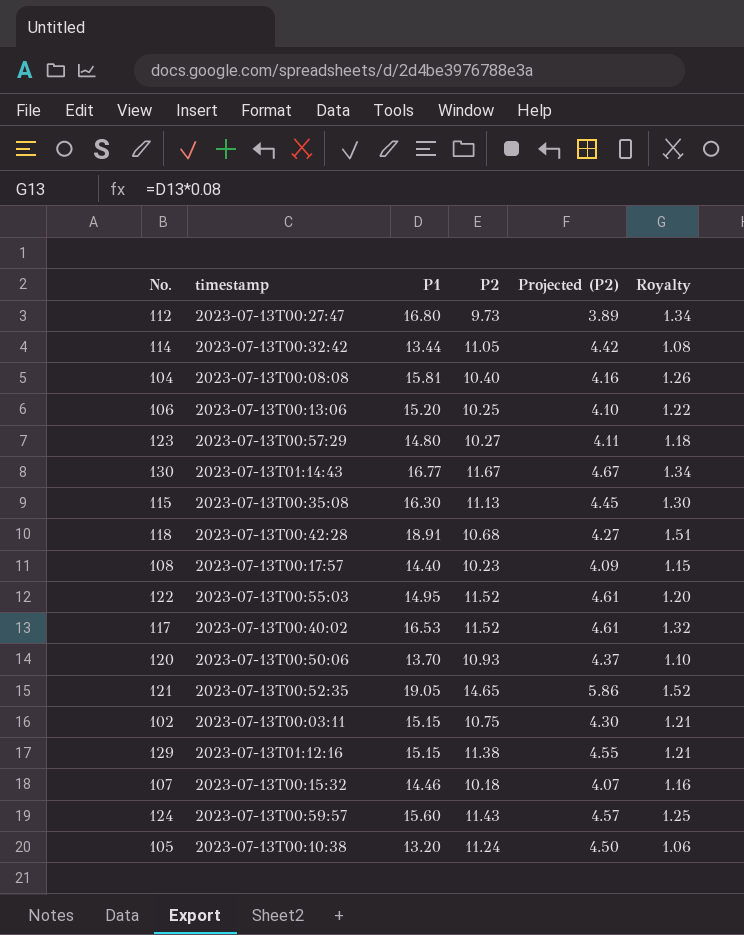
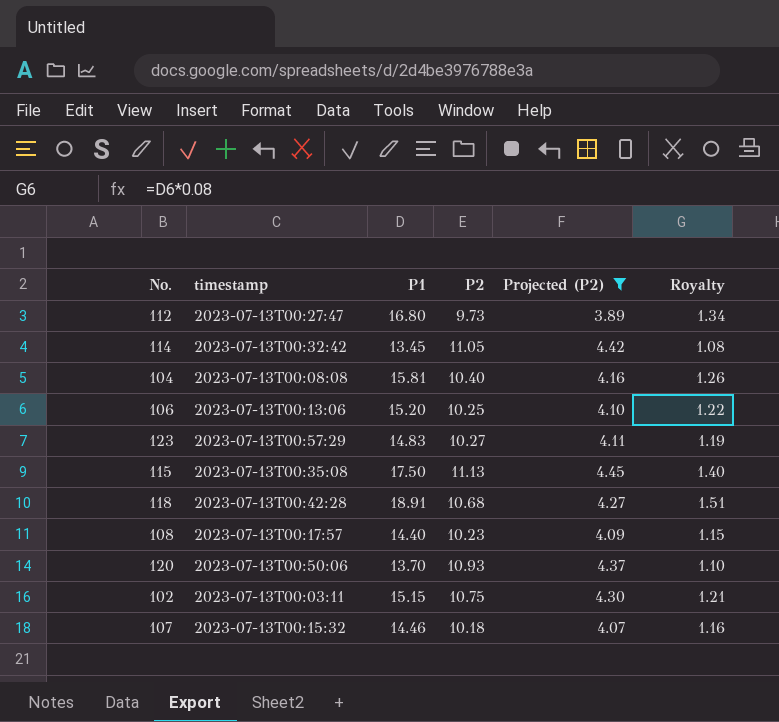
filter: none -> Projected (P2) <= 4.45
114 | P1: 13.44 -> 13.45
123 | P1: 14.80 -> 14.83
123 | Royalty: 1.18 -> 1.19
115 | P1: 16.30 -> 17.50
115 | Royalty: 1.30 -> 1.40

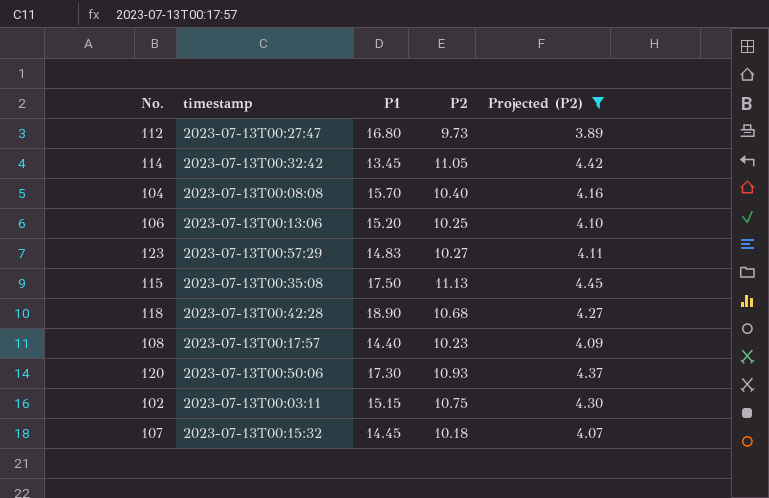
column Royalty | formula: [P1] * 0.08 -> none
104 | P1: 15.81 -> 15.70
118 | P1: 18.91 -> 18.90
120 | P1: 13.70 -> 17.30
107 | P1: 14.46 -> 14.45

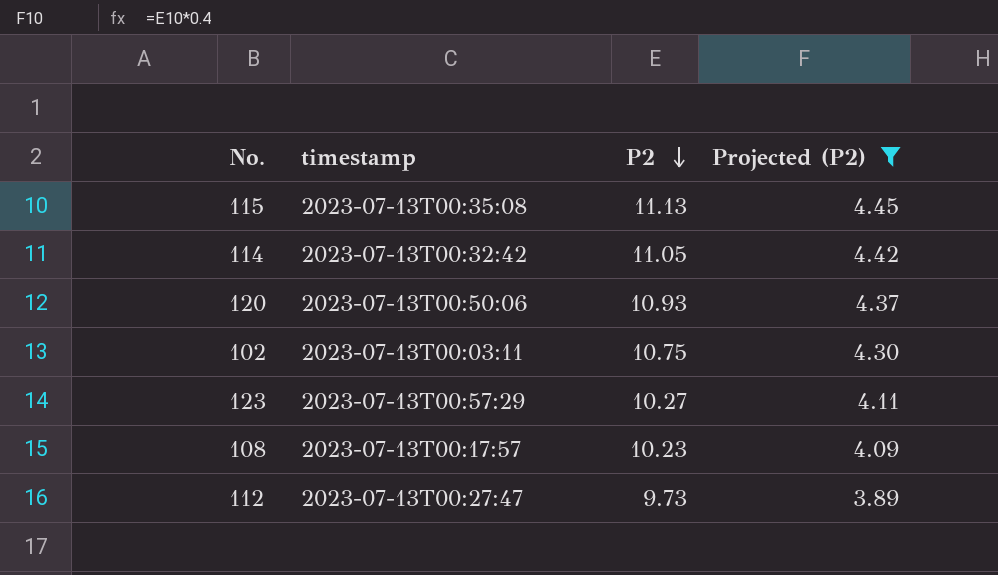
row order: none -> P2 descending
column P1 | position: 3 -> none
row 104: 2023-07-13T00:08:08 | 15.70 | 10.40 | 4.16 -> none
row 106: 2023-07-13T00:13:06 | 15.20 | 10.25 | 4.10 -> none
row 118: 2023-07-13T00:42:28 | 18.90 | 10.68 | 4.27 -> none
row 107: 2023-07-13T00:15:32 | 14.45 | 10.18 | 4.07 -> none

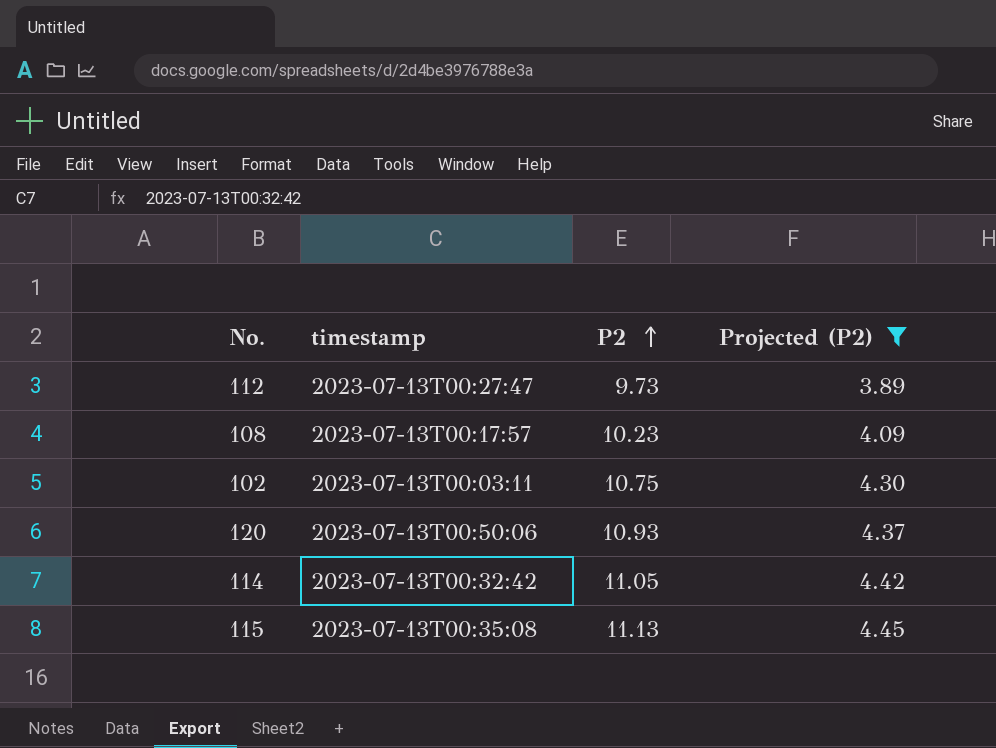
row order: P2 descending -> P2 ascending
row 123: 2023-07-13T00:57:29 | 10.27 | 4.11 -> none

